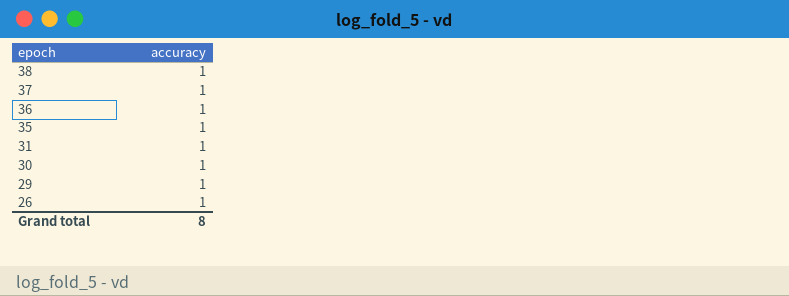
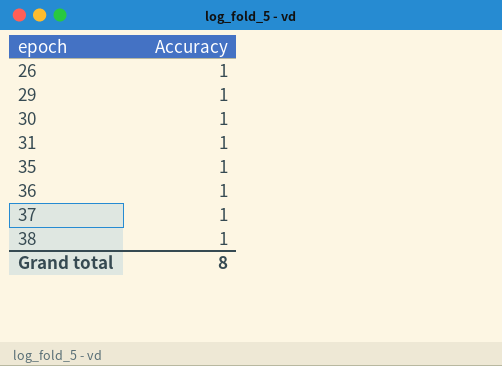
row order: epoch descending -> epoch ascending
column name: accuracy -> Accuracy

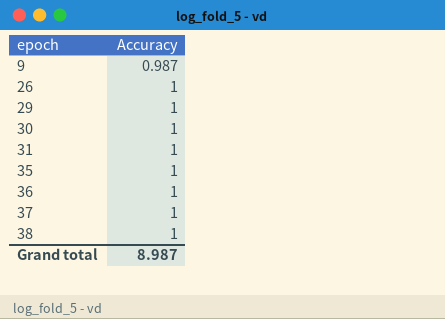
row 9: none -> 0.987
Grand total | Accuracy: 8 -> 8.987

